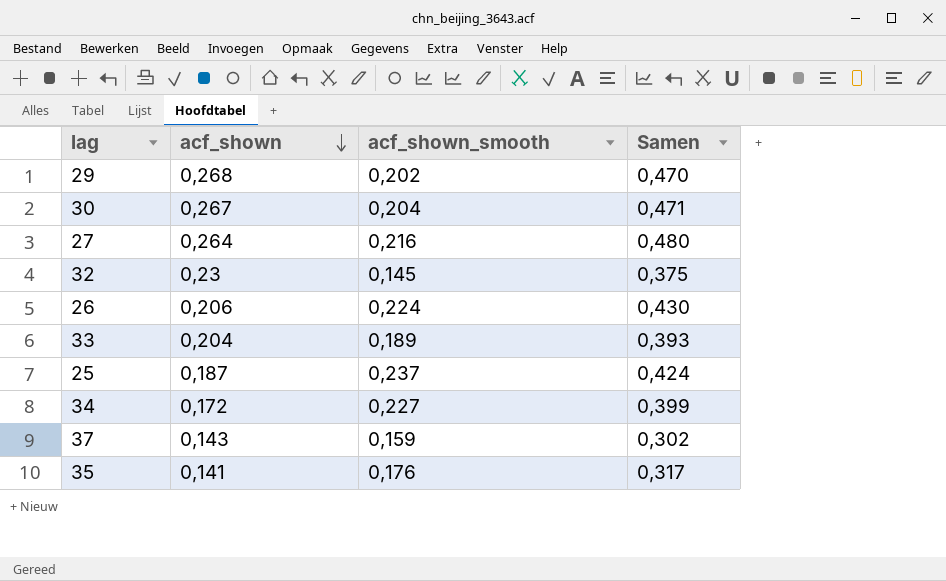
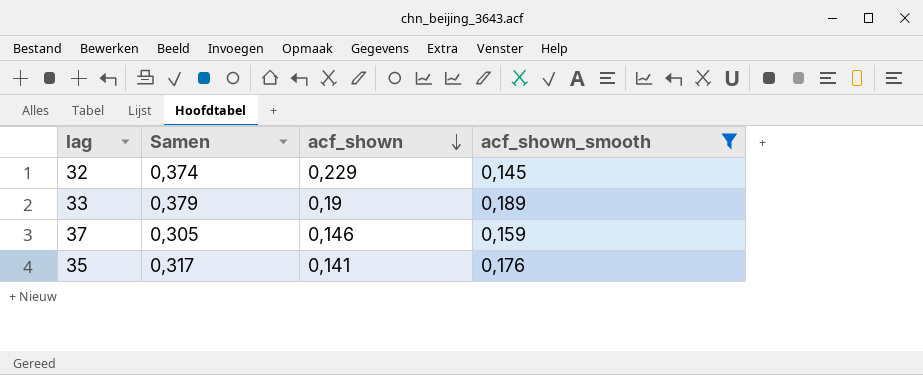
filter: none -> acf_shown_smooth <= 0,189
column Samen | position: 4 -> 2
32 | Samen: 0,375 -> 0,374
32 | acf_shown: 0,23 -> 0,229
33 | Samen: 0,393 -> 0,379
33 | acf_shown: 0,204 -> 0,19
37 | Samen: 0,302 -> 0,305
37 | acf_shown: 0,143 -> 0,146

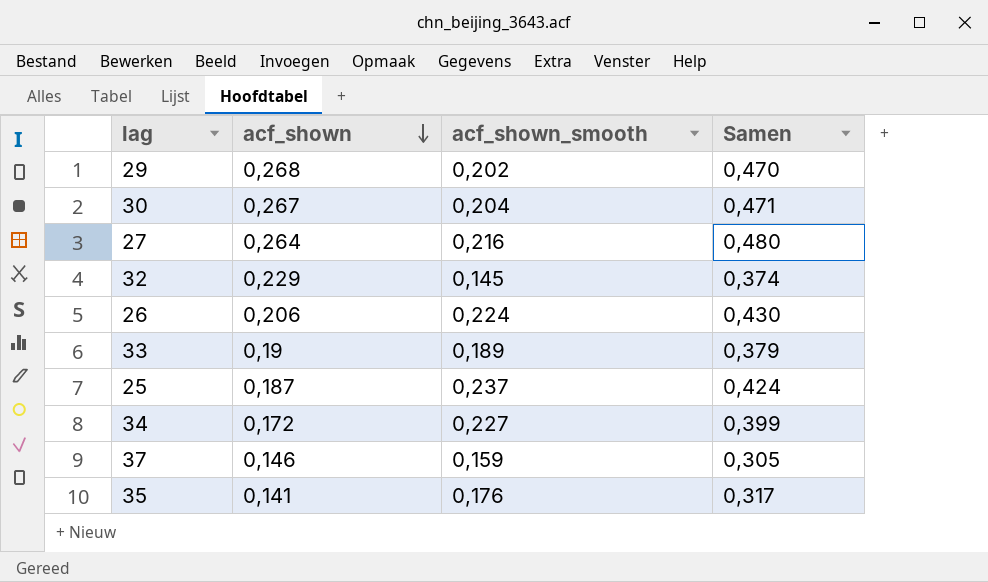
filter: acf_shown_smooth <= 0,189 -> none
column Samen | position: 2 -> 4

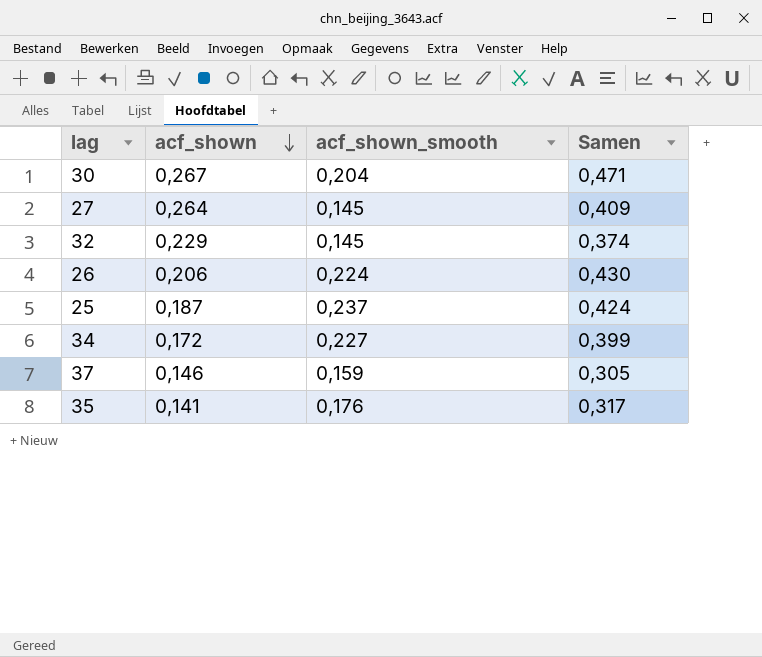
row 29: 0,268 | 0,202 | 0,470 -> none
row 33: 0,19 | 0,189 | 0,379 -> none
27 | acf_shown_smooth: 0,216 -> 0,145
27 | Samen: 0,480 -> 0,409

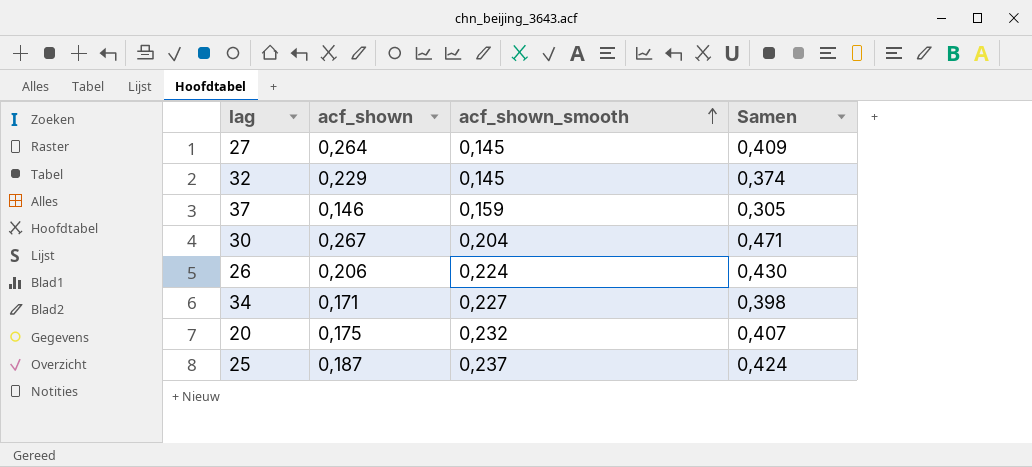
row order: acf_shown descending -> acf_shown_smooth ascending
row 35: 0,141 | 0,176 | 0,317 -> none
34 | acf_shown: 0,172 -> 0,171
34 | Samen: 0,399 -> 0,398
row 20: none -> 0,175 | 0,232 | 0,407

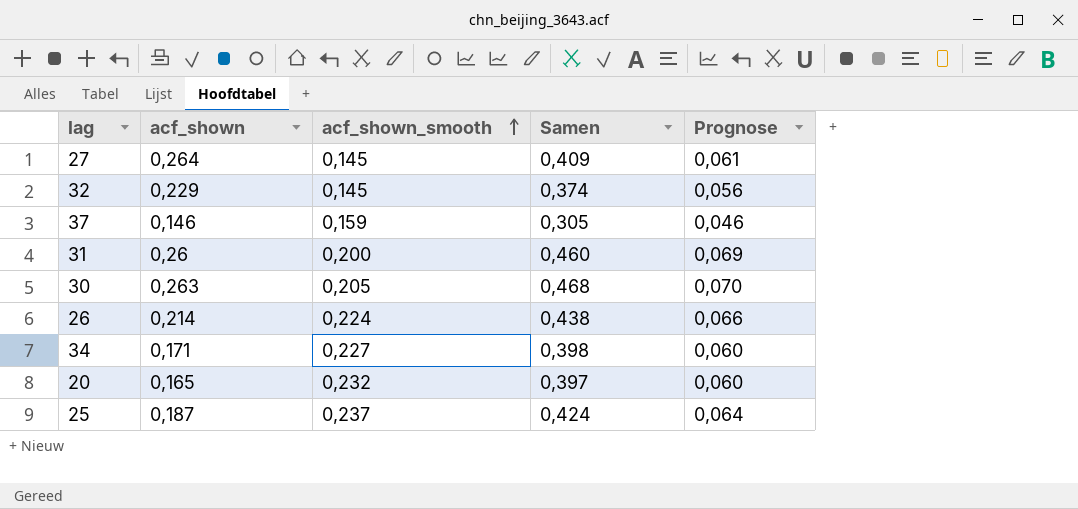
column Prognose | formula: none -> [Samen] * 0,15
row 31: none -> 0,26 | 0,200 | 0,460 | 0,069
30 | acf_shown: 0,267 -> 0,263
30 | acf_shown_smooth: 0,204 -> 0,205
30 | Samen: 0,471 -> 0,468
26 | acf_shown: 0,206 -> 0,214
26 | Samen: 0,430 -> 0,438
20 | acf_shown: 0,175 -> 0,165
20 | Samen: 0,407 -> 0,397

